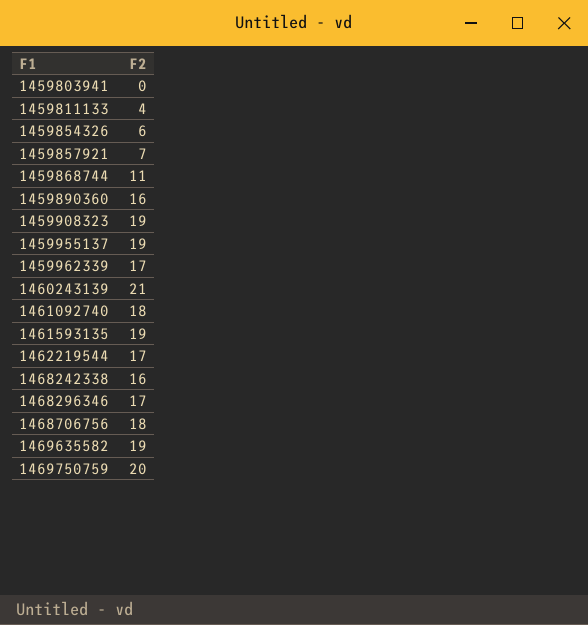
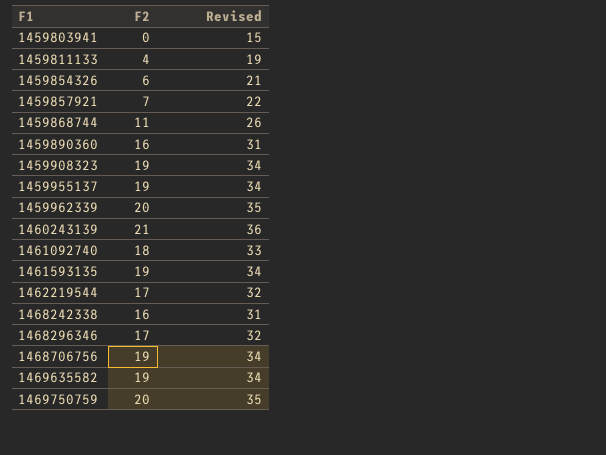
column Revised | formula: none -> [F2] + 15
1459962339 | F2: 17 -> 20
1468706756 | F2: 18 -> 19

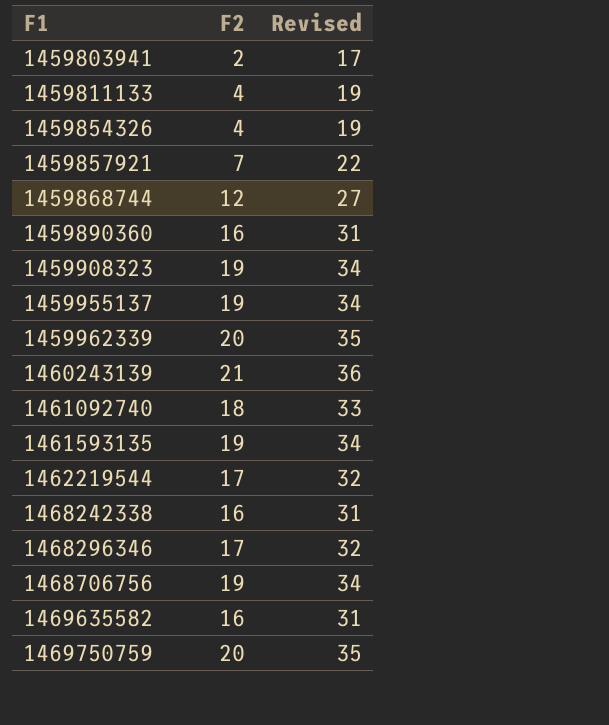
1459803941 | F2: 0 -> 2
1459803941 | Revised: 15 -> 17
1459854326 | F2: 6 -> 4
1459854326 | Revised: 21 -> 19
1459868744 | F2: 11 -> 12
1459868744 | Revised: 26 -> 27
1469635582 | F2: 19 -> 16
1469635582 | Revised: 34 -> 31

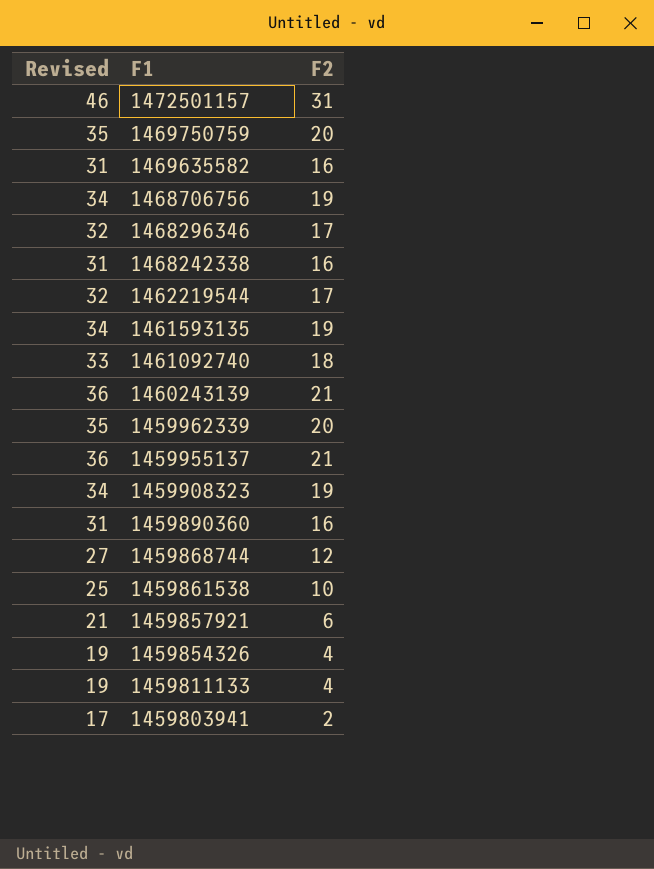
row order: F1 ascending -> F1 descending
column Revised | position: 3 -> 1
row 1472501157: none -> 46 | 31
1459955137 | Revised: 34 -> 36
1459955137 | F2: 19 -> 21
row 1459861538: none -> 25 | 10
1459857921 | Revised: 22 -> 21
1459857921 | F2: 7 -> 6

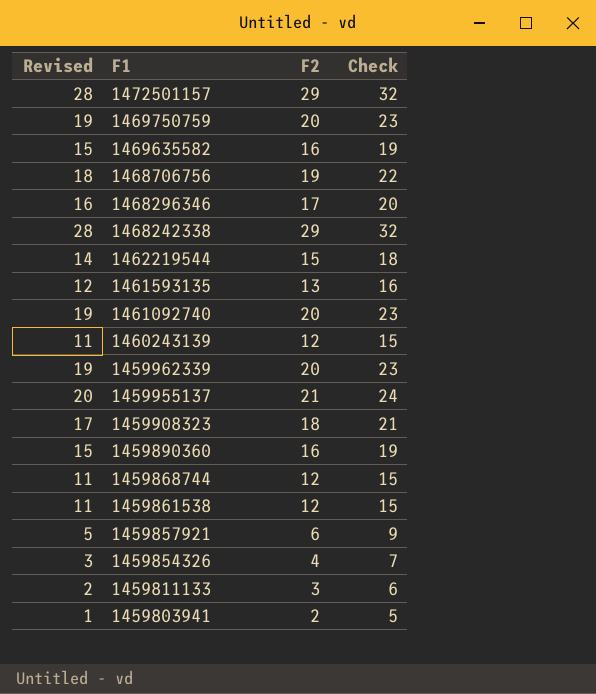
column Revised | formula: [F2] + 15 -> [F2] - 1
column Check | formula: none -> [F2] + 3
1472501157 | F2: 31 -> 29
1468242338 | F2: 16 -> 29
1462219544 | F2: 17 -> 15
1461593135 | F2: 19 -> 13
1461092740 | F2: 18 -> 20
1460243139 | F2: 21 -> 12
1459908323 | F2: 19 -> 18
1459861538 | F2: 10 -> 12
1459811133 | F2: 4 -> 3

